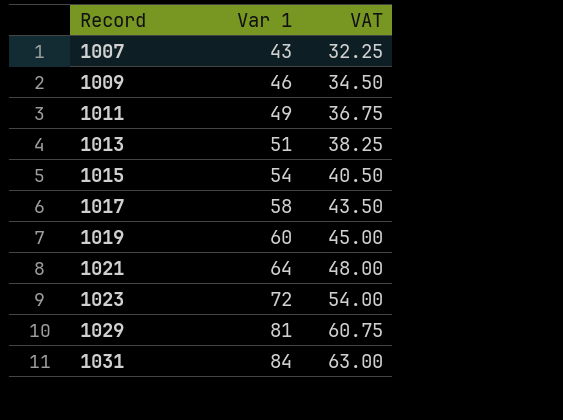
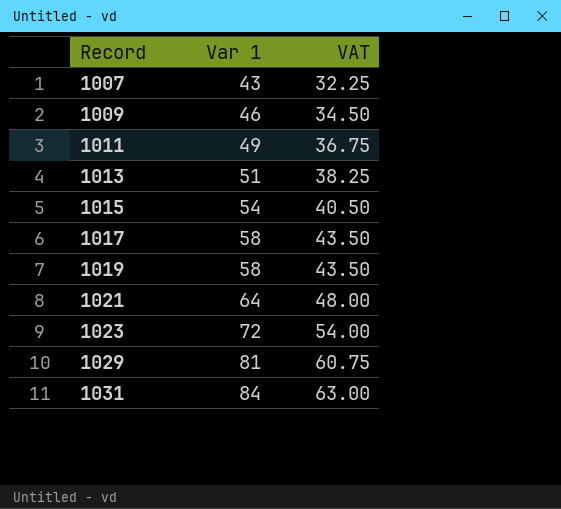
1019 | Var 1: 60 -> 58
1019 | VAT: 45.00 -> 43.50

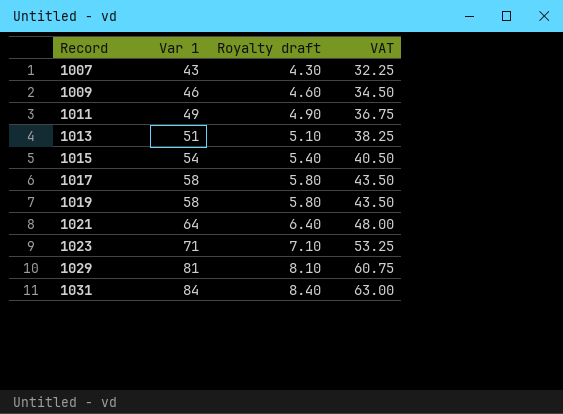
column Royalty draft | formula: none -> [Var 1] * 0.1
1023 | Var 1: 72 -> 71
1023 | VAT: 54.00 -> 53.25

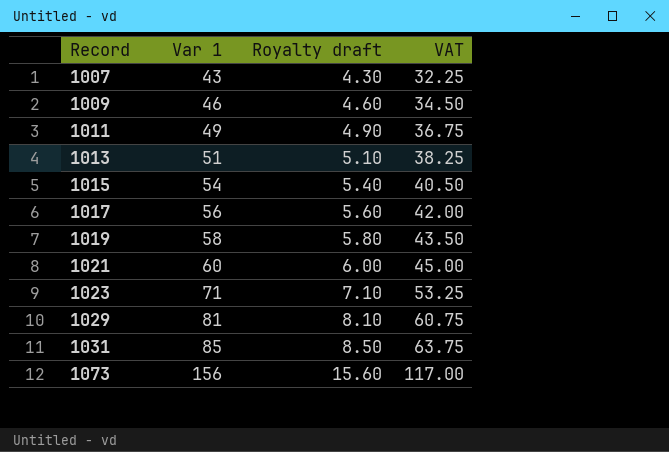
1017 | Var 1: 58 -> 56
1017 | Royalty draft: 5.80 -> 5.60
1017 | VAT: 43.50 -> 42.00
1021 | Var 1: 64 -> 60
1021 | Royalty draft: 6.40 -> 6.00
1021 | VAT: 48.00 -> 45.00
1031 | Var 1: 84 -> 85
1031 | Royalty draft: 8.40 -> 8.50
1031 | VAT: 63.00 -> 63.75
row 1073: none -> 156 | 15.60 | 117.00

